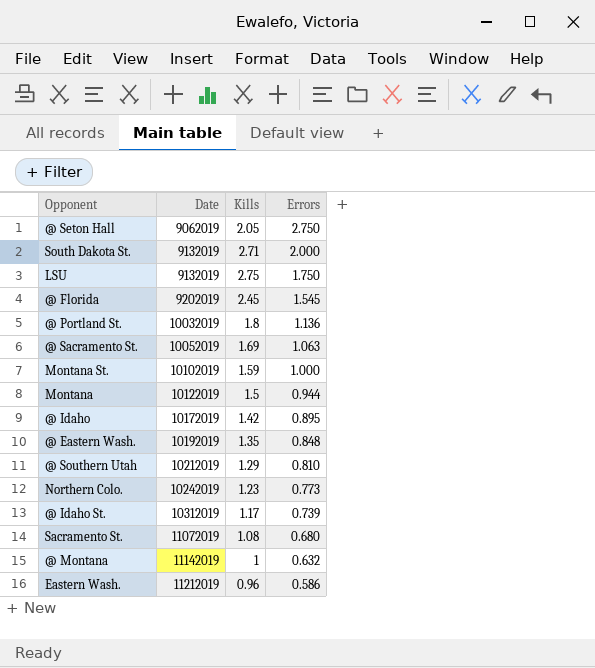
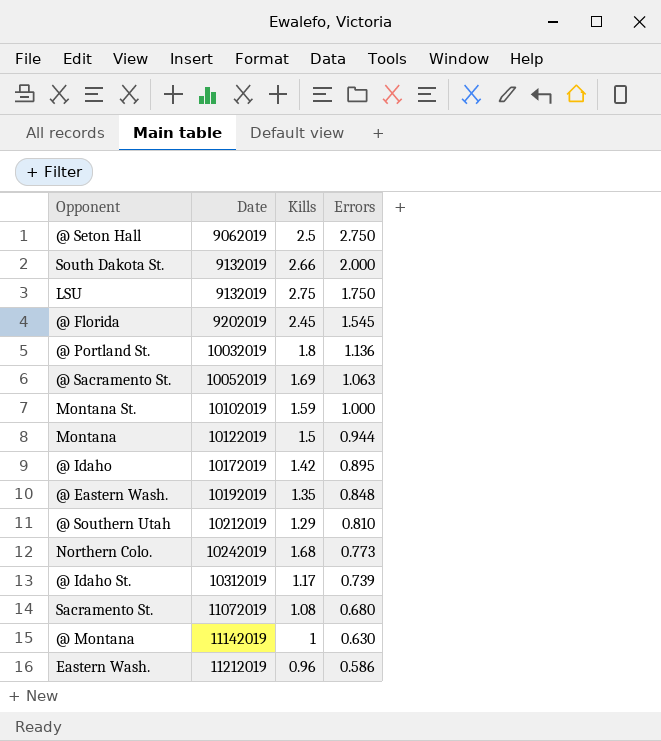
@ Seton Hall | Kills: 2.05 -> 2.5
South Dakota St. | Kills: 2.71 -> 2.66
Northern Colo. | Kills: 1.23 -> 1.68
@ Montana | Errors: 0.632 -> 0.630

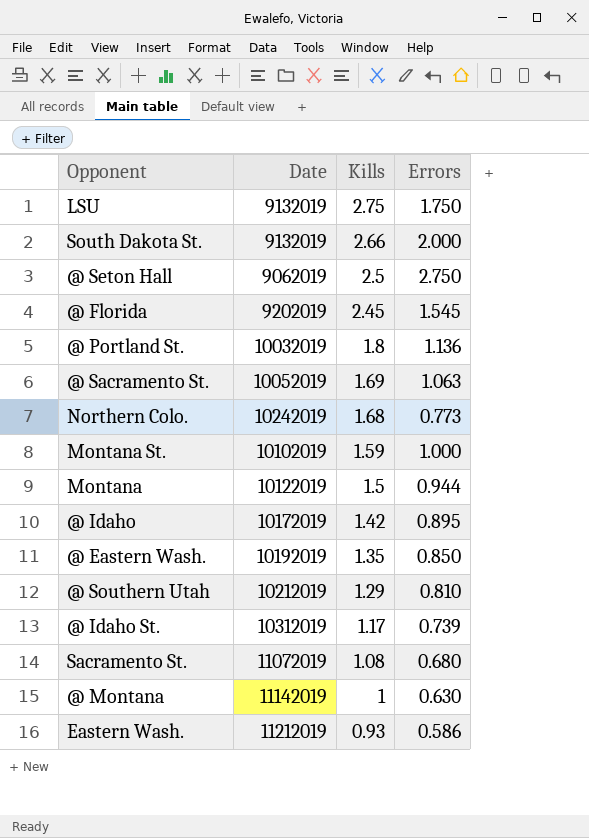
row order: Date ascending -> Kills descending
@ Eastern Wash. | Errors: 0.848 -> 0.850
Eastern Wash. | Kills: 0.96 -> 0.93

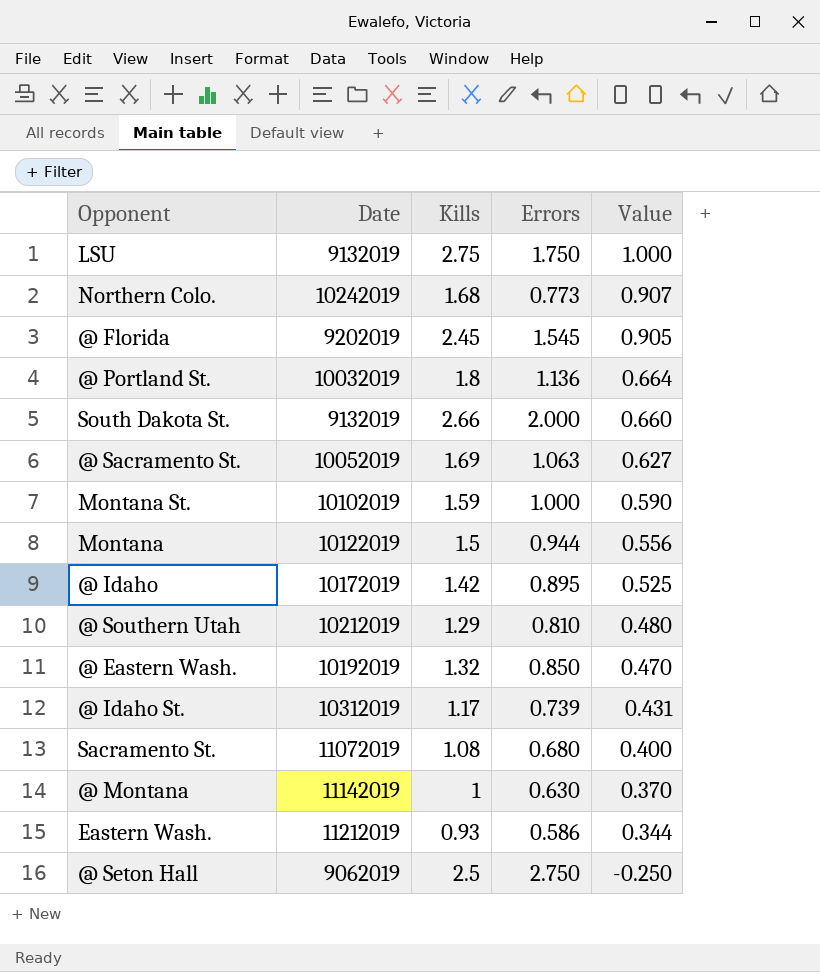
row order: Kills descending -> Value descending
column Value | formula: none -> [Kills] - [Errors]
@ Eastern Wash. | Kills: 1.35 -> 1.32

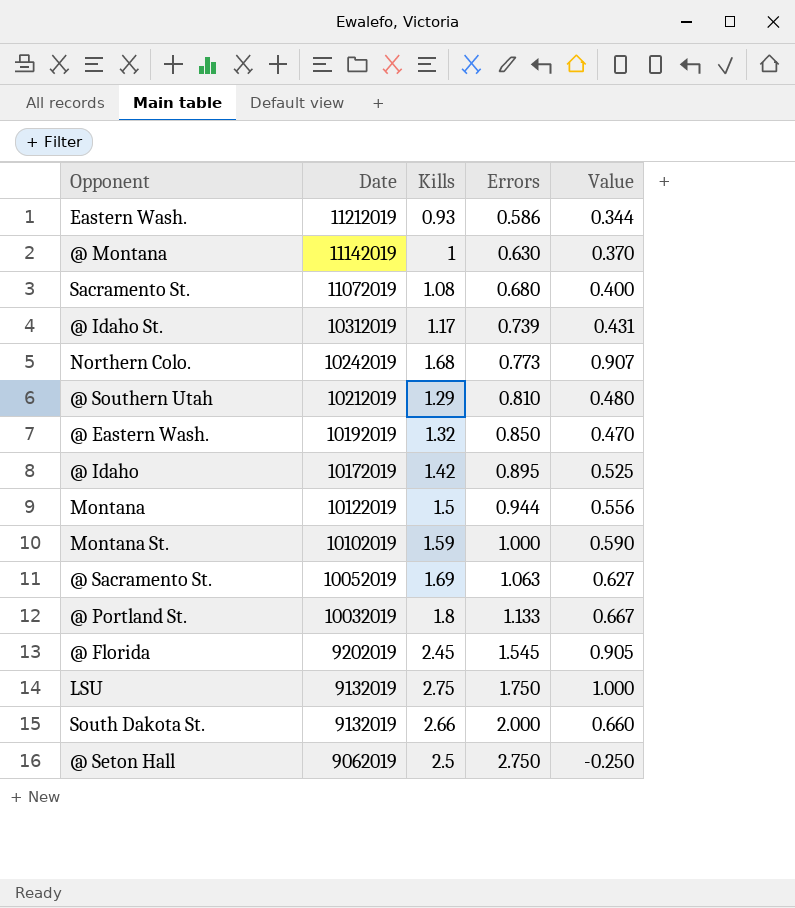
row order: Value descending -> Date descending
@ Portland St. | Errors: 1.136 -> 1.133
@ Portland St. | Value: 0.664 -> 0.667

